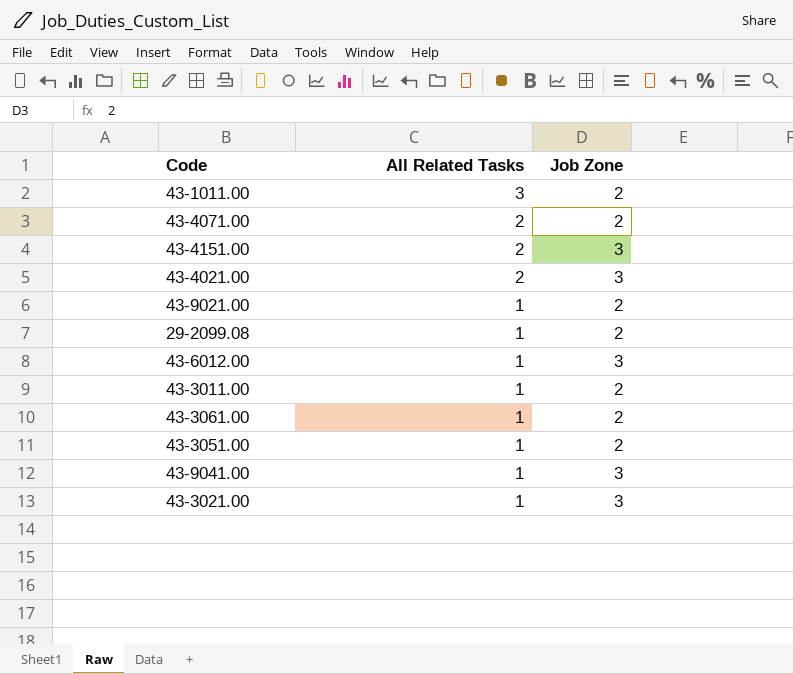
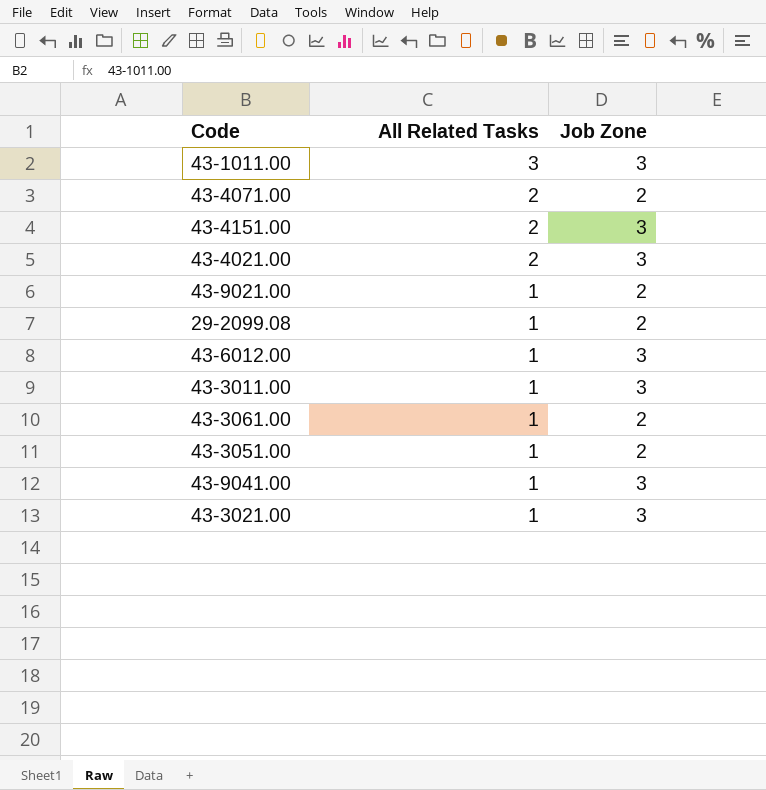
43-1011.00 | Job Zone: 2 -> 3
43-3011.00 | Job Zone: 2 -> 3

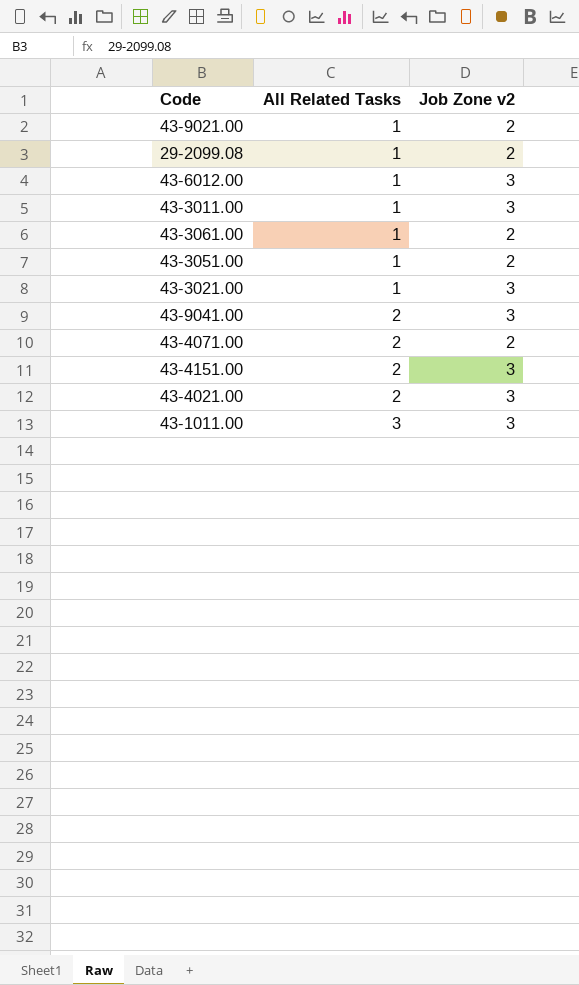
row order: All Related Tasks descending -> All Related Tasks ascending
column name: Job Zone -> Job Zone v2
43-9041.00 | All Related Tasks: 1 -> 2

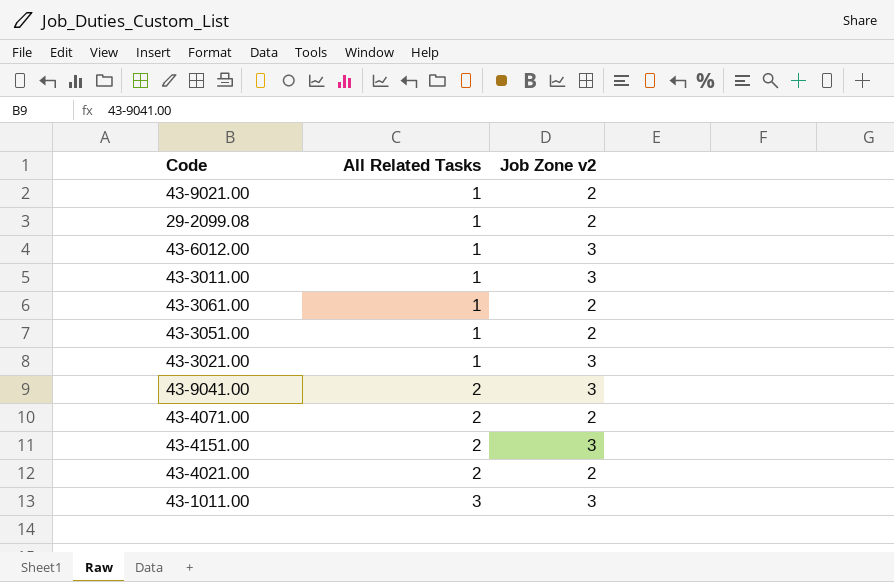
43-4021.00 | Job Zone v2: 3 -> 2

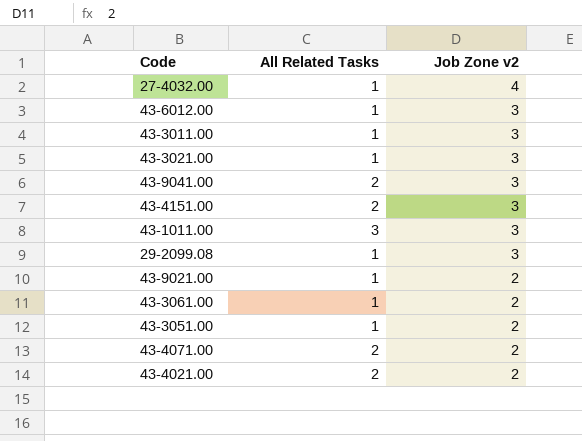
row order: All Related Tasks ascending -> Job Zone v2 descending
row 27-4032.00: none -> 1 | 4
29-2099.08 | Job Zone v2: 2 -> 3

